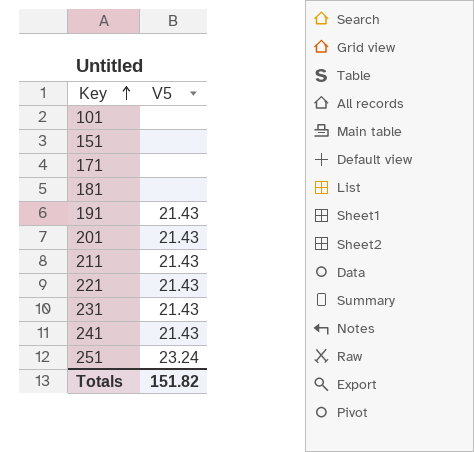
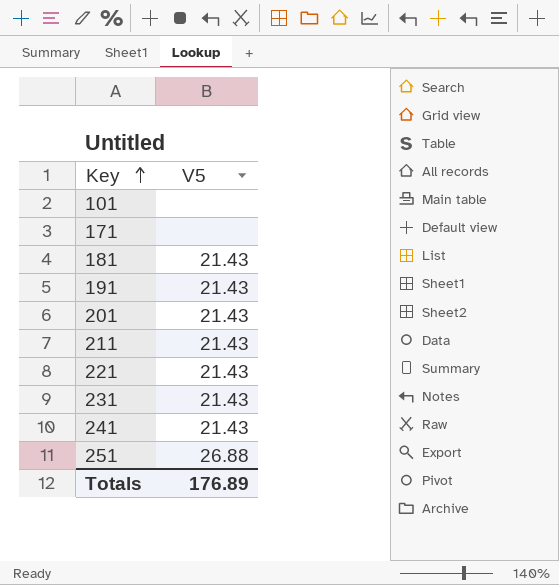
row 151: none -> none
181 | V5: none -> 21.43
251 | V5: 23.24 -> 26.88
Totals | V5: 151.82 -> 176.89

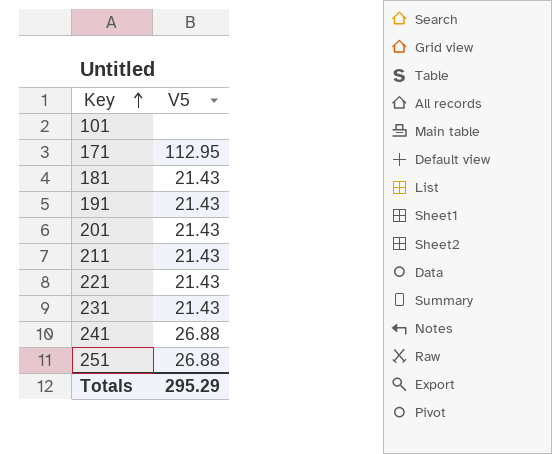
171 | V5: none -> 112.95
241 | V5: 21.43 -> 26.88
Totals | V5: 176.89 -> 295.29

